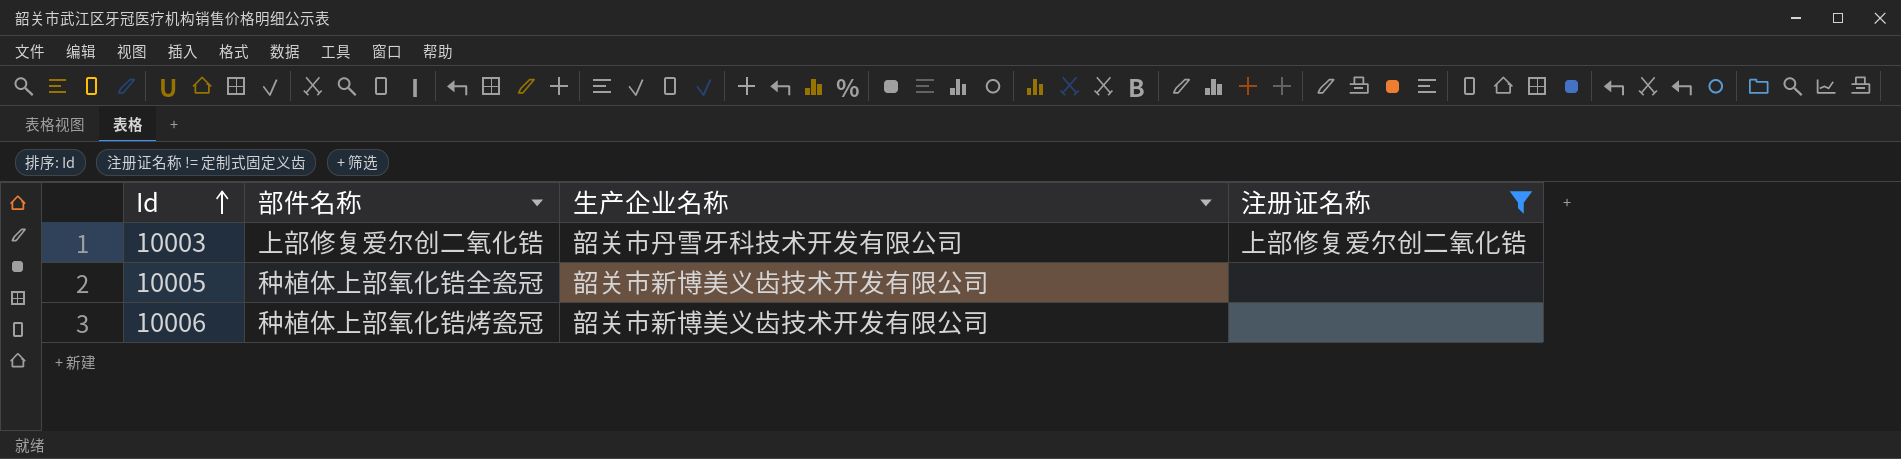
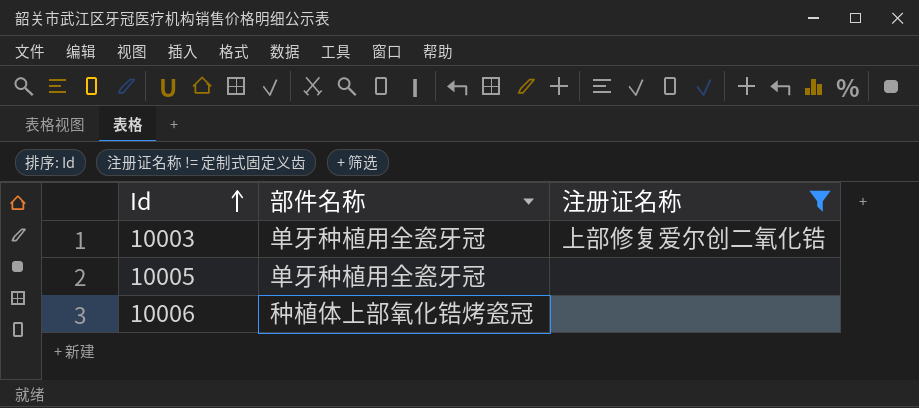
column 生产企业名称 | position: 3 -> none
10003 | 部件名称: 上部修复爱尔创二氧化锆 -> 单牙种植用全瓷牙冠
10005 | 部件名称: 种植体上部氧化锆全瓷冠 -> 单牙种植用全瓷牙冠

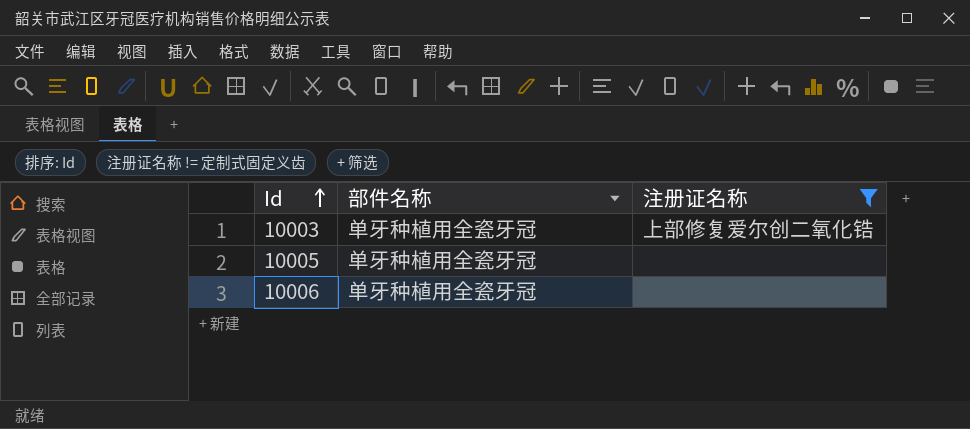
10006 | 部件名称: 种植体上部氧化锆烤瓷冠 -> 单牙种植用全瓷牙冠

